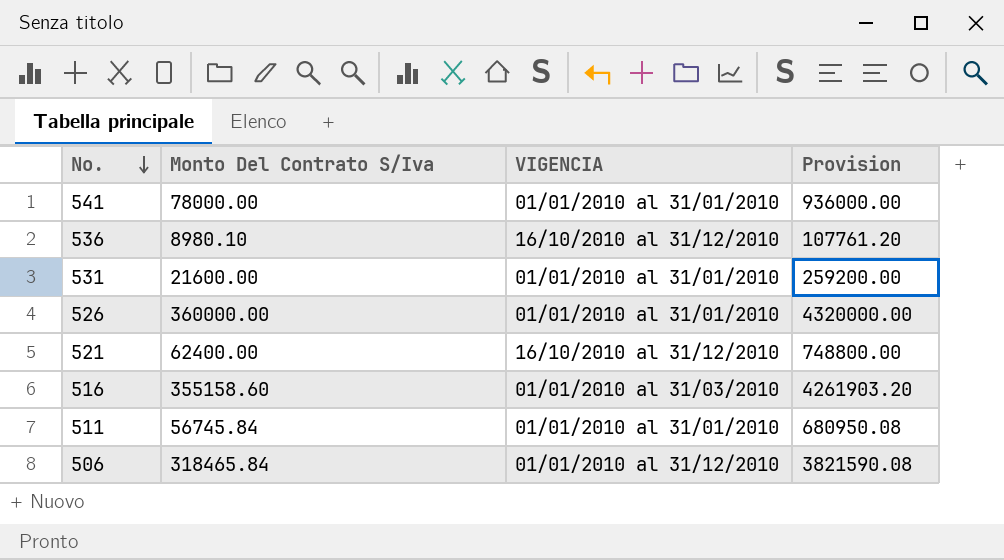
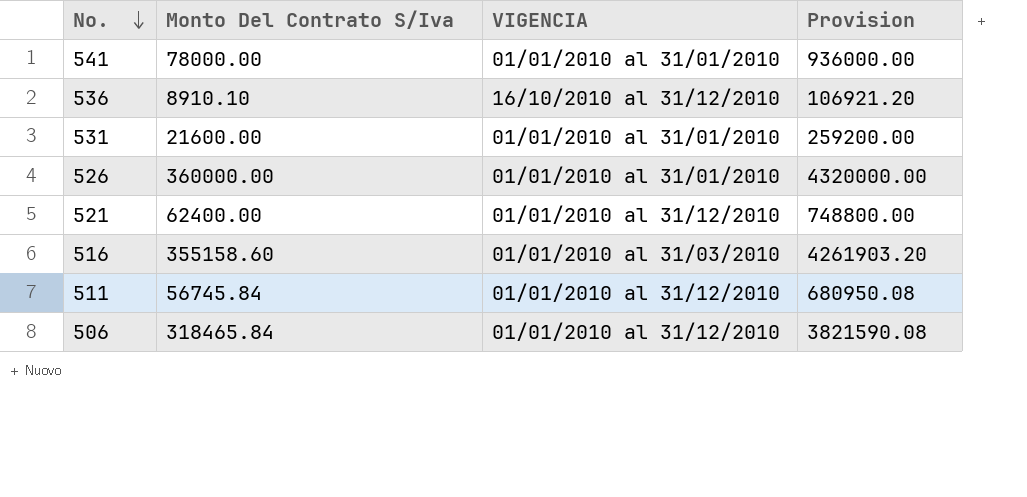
536 | Monto Del Contrato S/Iva: 8980.10 -> 8910.10
536 | Provision: 107761.20 -> 106921.20
521 | VIGENCIA: 16/10/2010 al 31/12/2010 -> 01/01/2010 al 31/12/2010
511 | VIGENCIA: 01/01/2010 al 31/01/2010 -> 01/01/2010 al 31/12/2010

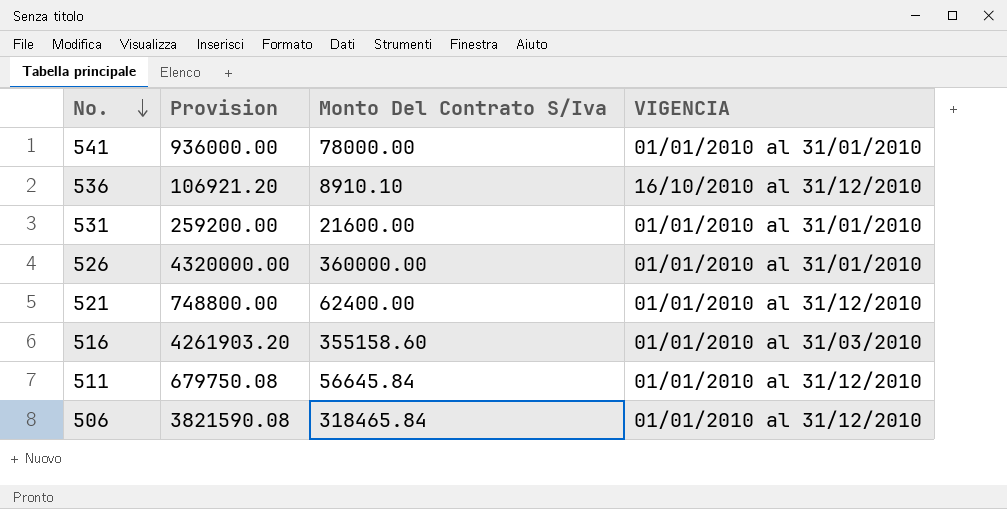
column Provision | position: 4 -> 2
511 | Provision: 680950.08 -> 679750.08
511 | Monto Del Contrato S/Iva: 56745.84 -> 56645.84

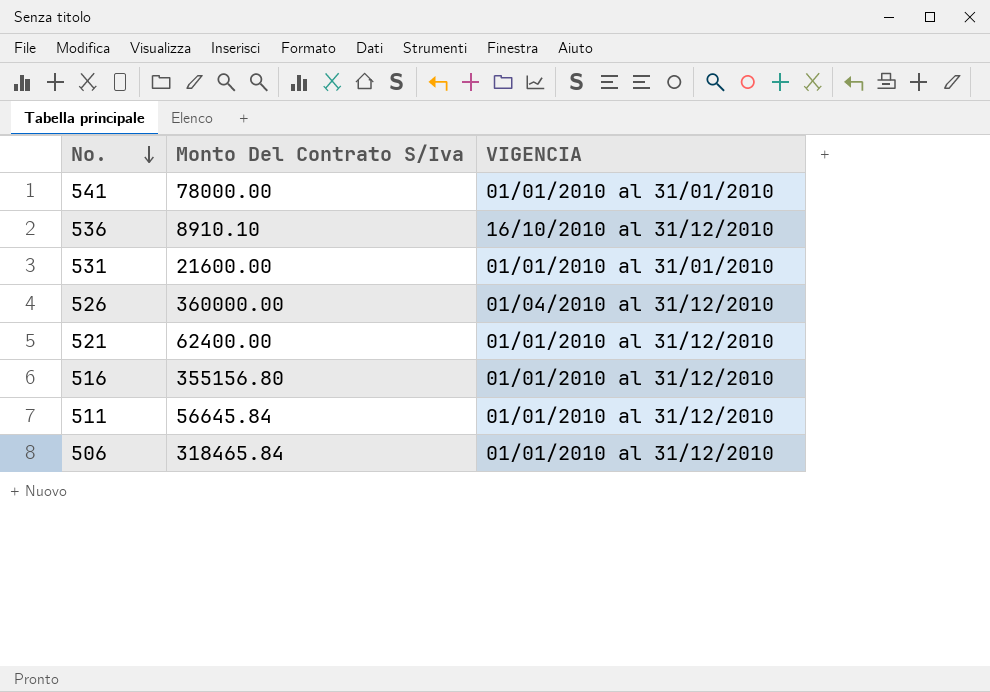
column Provision | formula: [Monto Del Contrato S/Iva] * 12 -> none
526 | VIGENCIA: 01/01/2010 al 31/01/2010 -> 01/04/2010 al 31/12/2010
516 | Monto Del Contrato S/Iva: 355158.60 -> 355156.80
516 | VIGENCIA: 01/01/2010 al 31/03/2010 -> 01/01/2010 al 31/12/2010

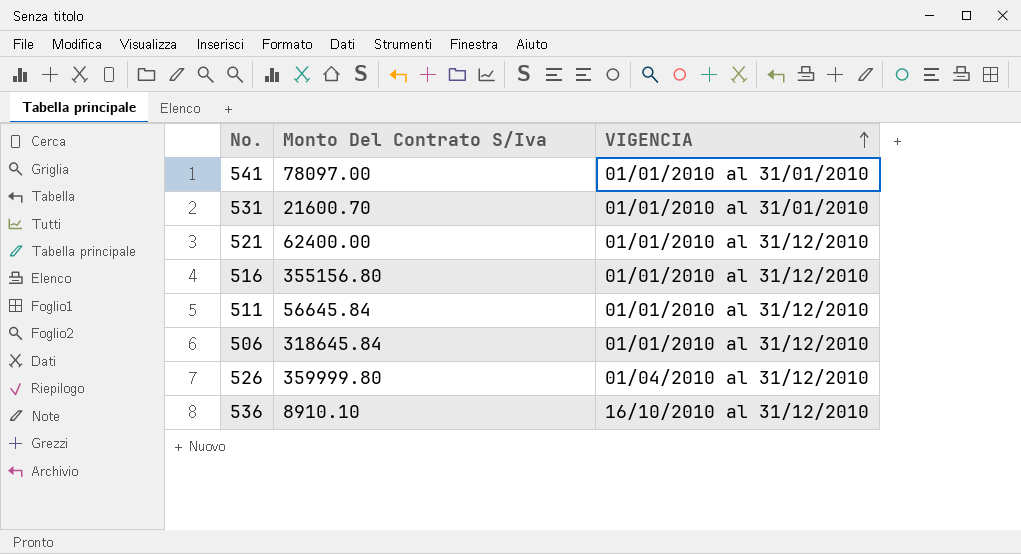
row order: No. descending -> VIGENCIA ascending
541 | Monto Del Contrato S/Iva: 78000.00 -> 78097.00
531 | Monto Del Contrato S/Iva: 21600.00 -> 21600.70
506 | Monto Del Contrato S/Iva: 318465.84 -> 318645.84
526 | Monto Del Contrato S/Iva: 360000.00 -> 359999.80

